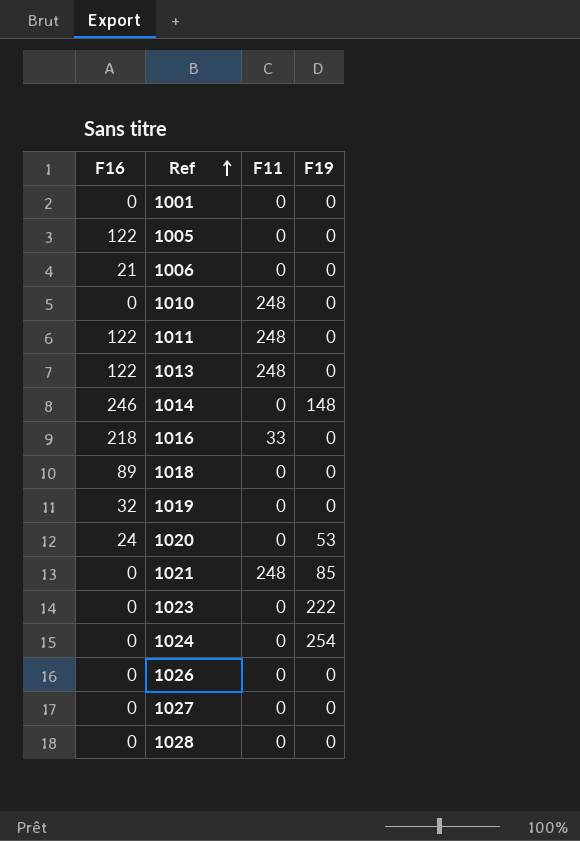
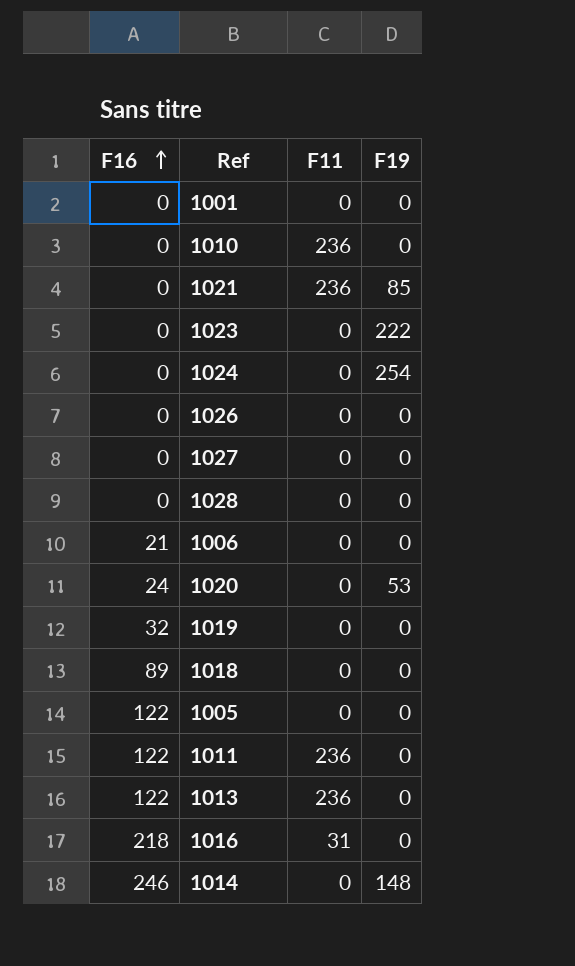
row order: Ref ascending -> F16 ascending
1010 | F11: 248 -> 236
1021 | F11: 248 -> 236
1011 | F11: 248 -> 236
1013 | F11: 248 -> 236
1016 | F11: 33 -> 31

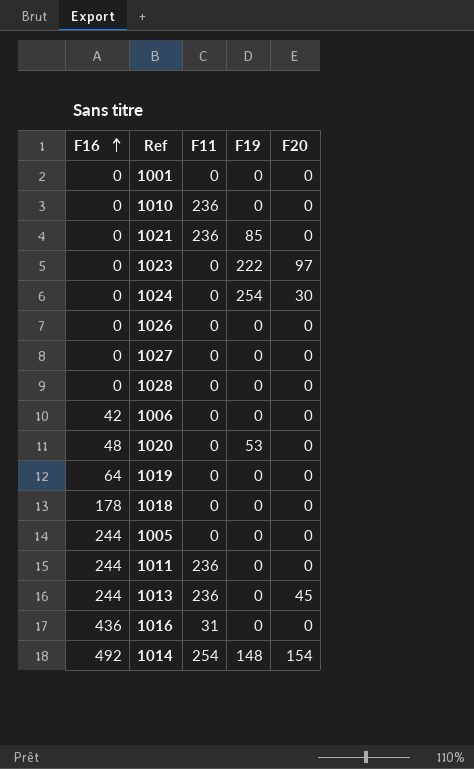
column F20 | position: none -> 5
1006 | F16: 21 -> 42
1020 | F16: 24 -> 48
1019 | F16: 32 -> 64
1018 | F16: 89 -> 178
1005 | F16: 122 -> 244
1011 | F16: 122 -> 244
1013 | F16: 122 -> 244
1016 | F16: 218 -> 436
1014 | F16: 246 -> 492
1014 | F11: 0 -> 254

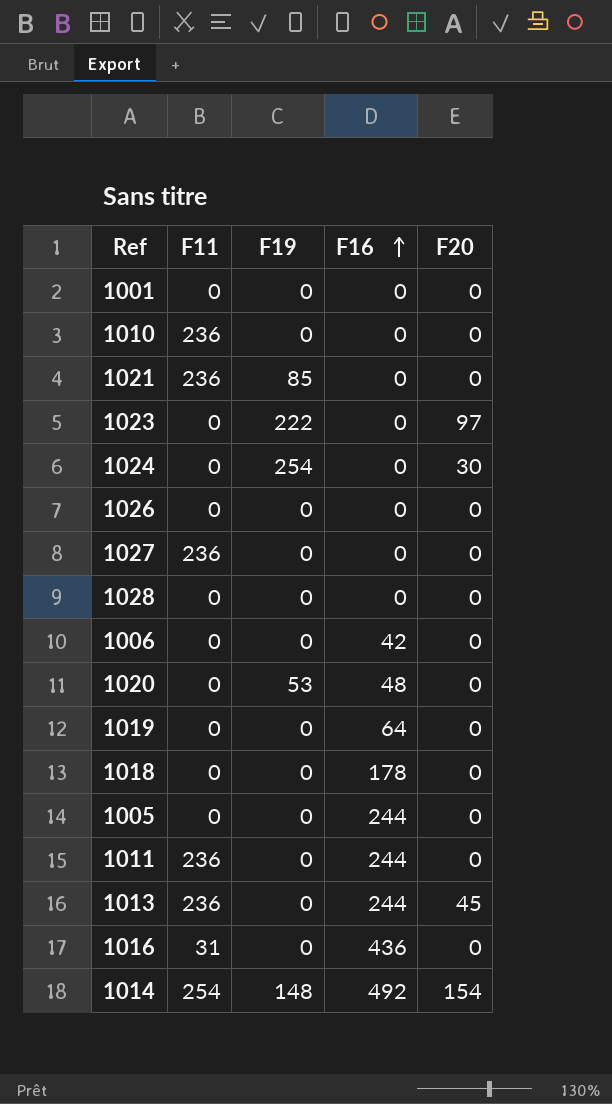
column F16 | position: 1 -> 4
1027 | F11: 0 -> 236

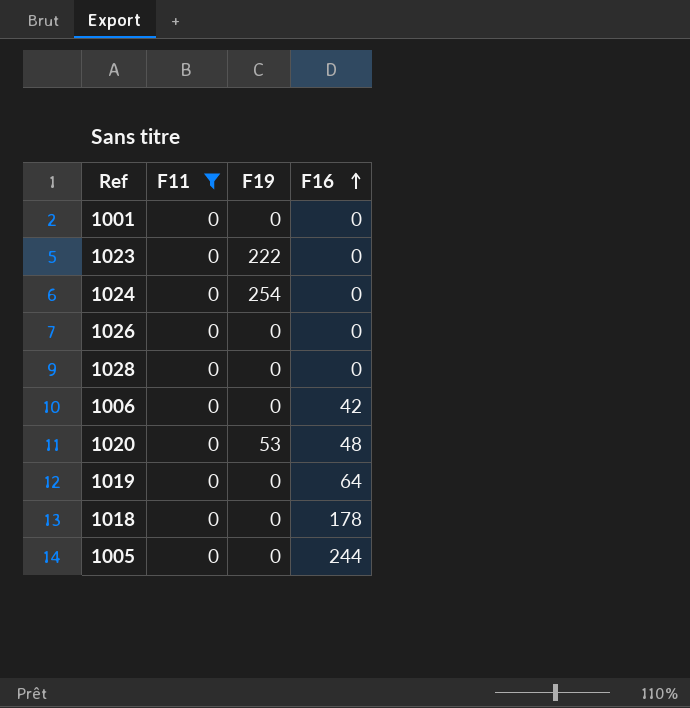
filter: none -> F11 = 0
column F20 | position: 5 -> none

